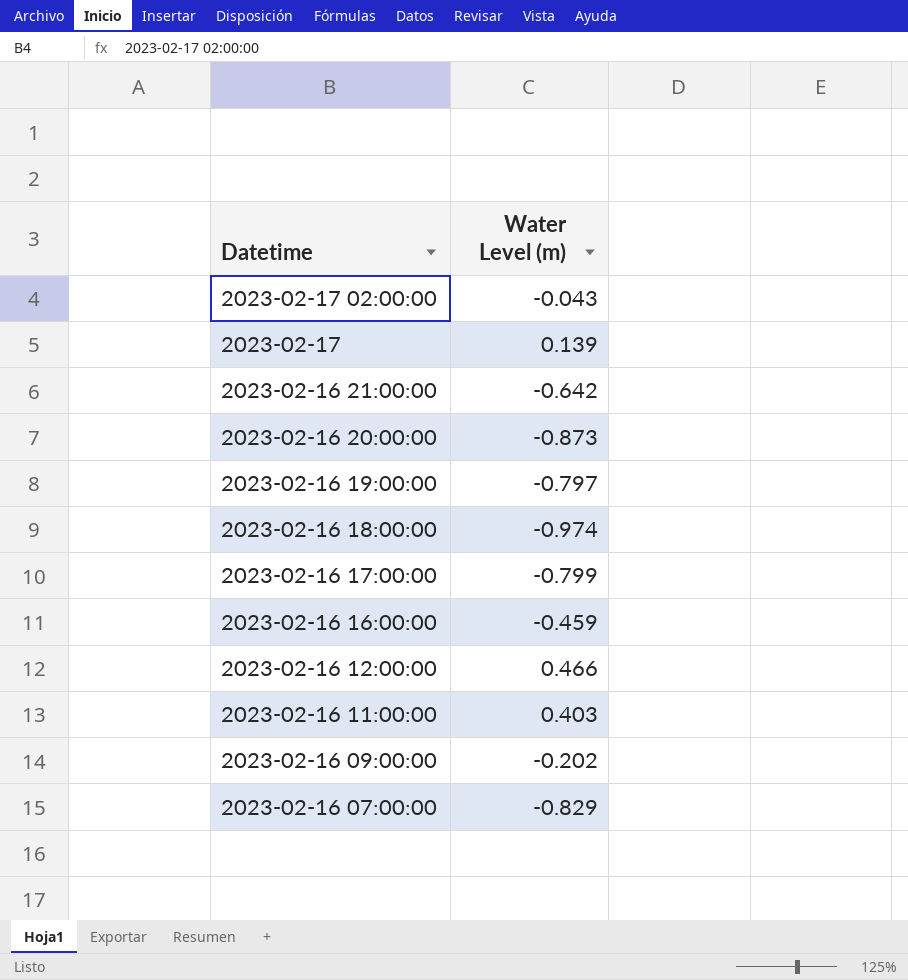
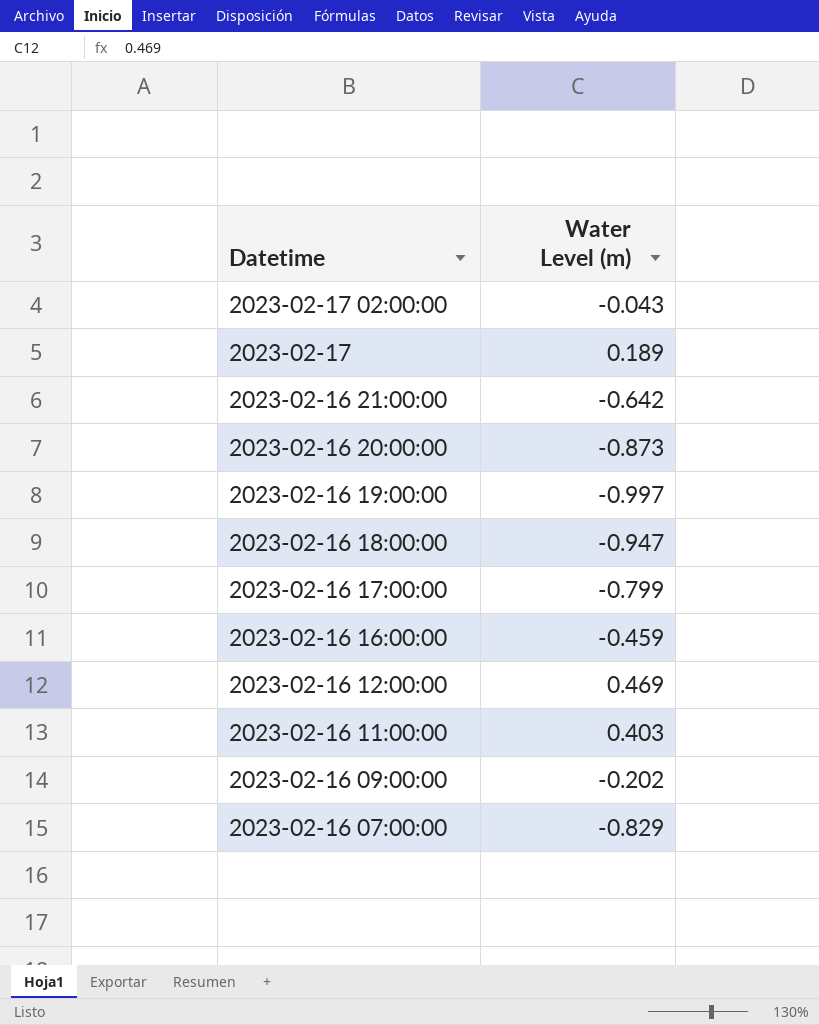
2023-02-17 | Water Level (m): 0.139 -> 0.189
2023-02-16 19:00:00 | Water Level (m): -0.797 -> -0.997
2023-02-16 18:00:00 | Water Level (m): -0.974 -> -0.947
2023-02-16 12:00:00 | Water Level (m): 0.466 -> 0.469

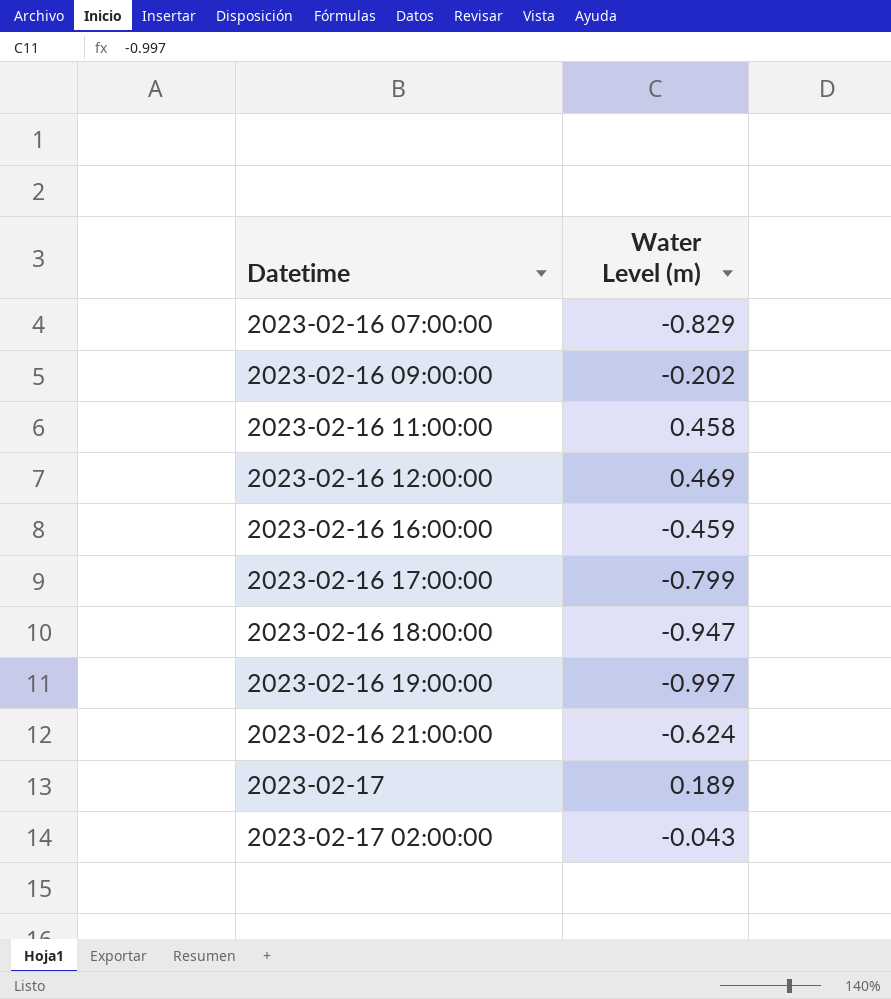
row order: Datetime descending -> Datetime ascending
row 2023-02-16 20:00:00: -0.873 -> none
2023-02-16 11:00:00 | Water Level (m): 0.403 -> 0.458
2023-02-16 21:00:00 | Water Level (m): -0.642 -> -0.624

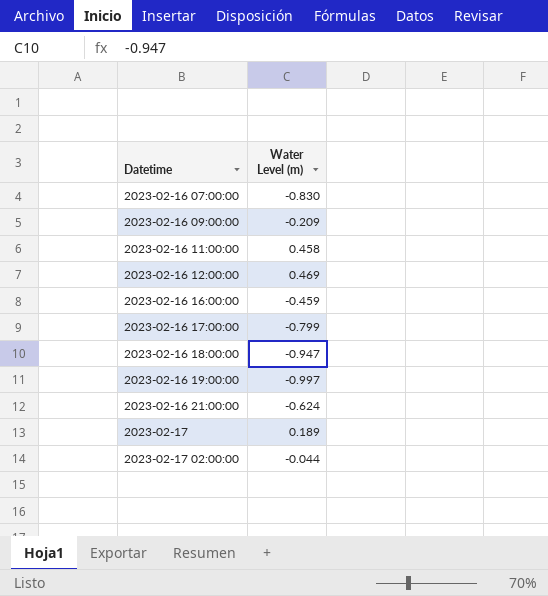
2023-02-16 07:00:00 | Water Level (m): -0.829 -> -0.830
2023-02-16 09:00:00 | Water Level (m): -0.202 -> -0.209
2023-02-17 02:00:00 | Water Level (m): -0.043 -> -0.044

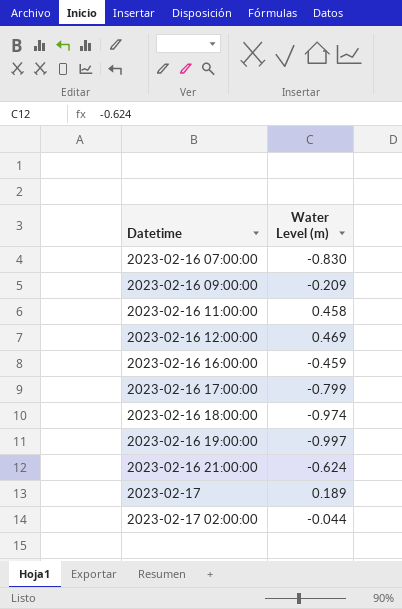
2023-02-16 18:00:00 | Water Level (m): -0.947 -> -0.974

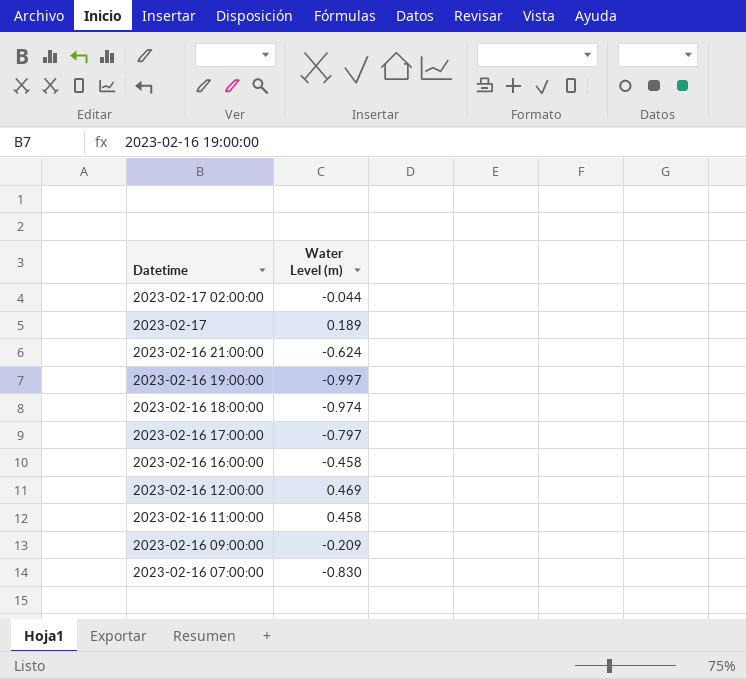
row order: Datetime ascending -> Datetime descending
2023-02-16 17:00:00 | Water Level (m): -0.799 -> -0.797
2023-02-16 16:00:00 | Water Level (m): -0.459 -> -0.458

